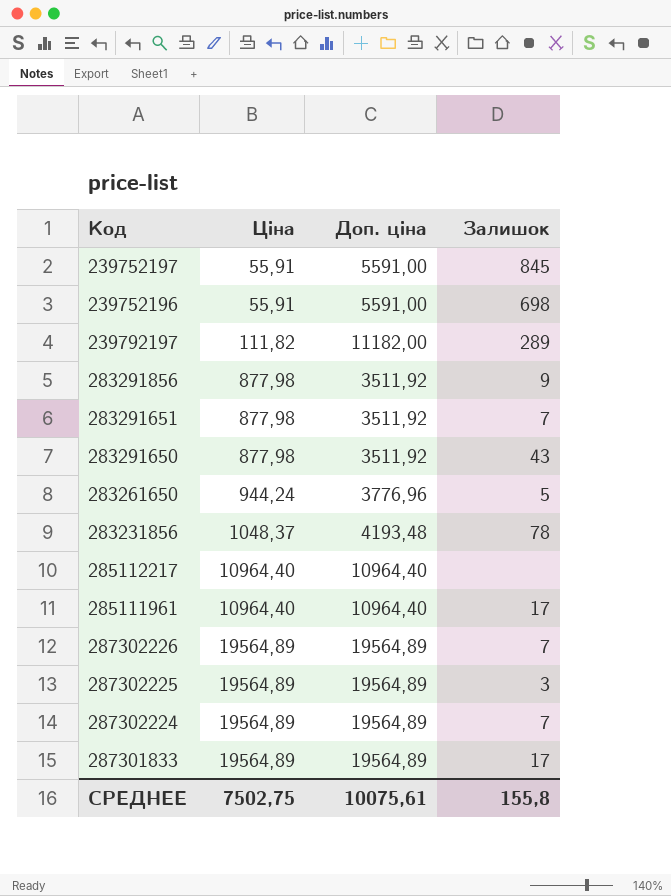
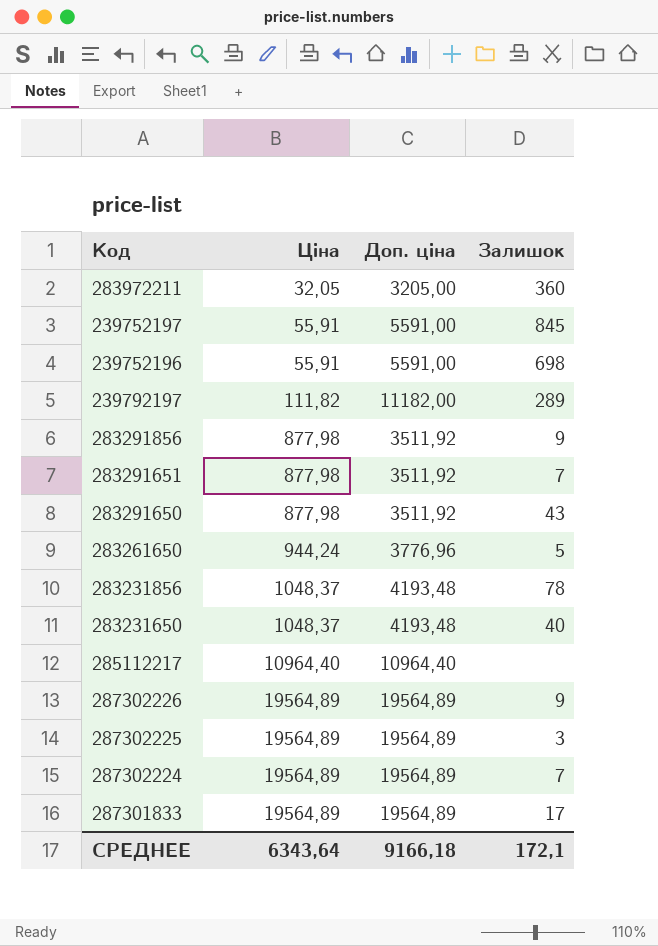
row 285111961: 10964,40 | 10964,40 | 17 -> none
row 283972211: none -> 32,05 | 3205,00 | 360
row 283231650: none -> 1048,37 | 4193,48 | 40
287302226 | Залишок: 7 -> 9
СРЕДНЕЕ | Ціна: 7502,75 -> 6343,64
СРЕДНЕЕ | Доп. ціна: 10075,61 -> 9166,18
СРЕДНЕЕ | Залишок: 155,8 -> 172,1

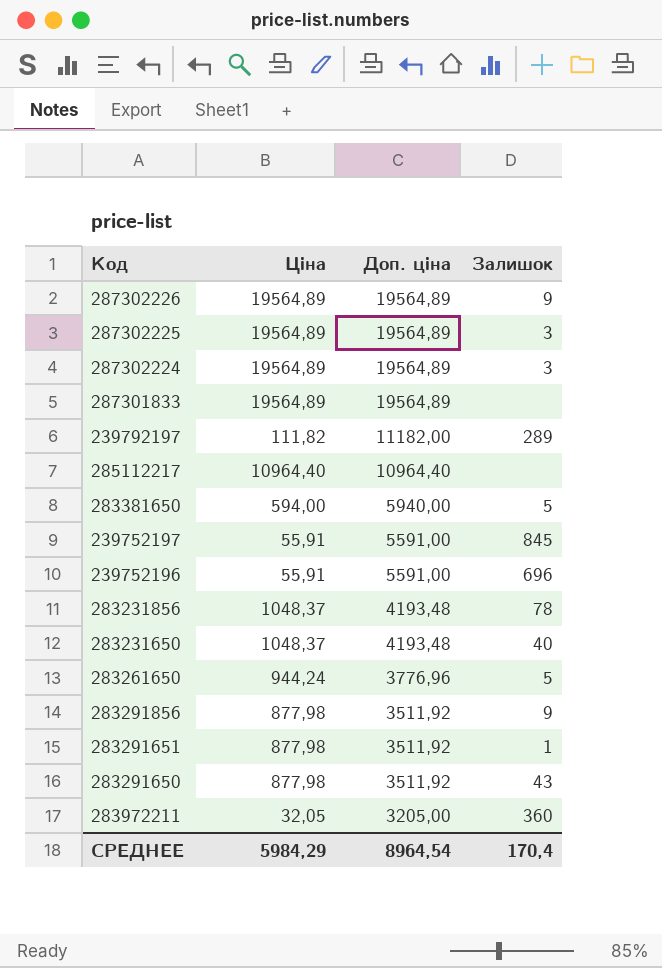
row order: Ціна ascending -> Доп. ціна descending
287302224 | Залишок: 7 -> 3
287301833 | Залишок: 17 -> none
row 283381650: none -> 594,00 | 5940,00 | 5
239752196 | Залишок: 698 -> 696
283291651 | Залишок: 7 -> 1
СРЕДНЕЕ | Ціна: 6343,64 -> 5984,29
СРЕДНЕЕ | Доп. ціна: 9166,18 -> 8964,54
СРЕДНЕЕ | Залишок: 172,1 -> 170,4

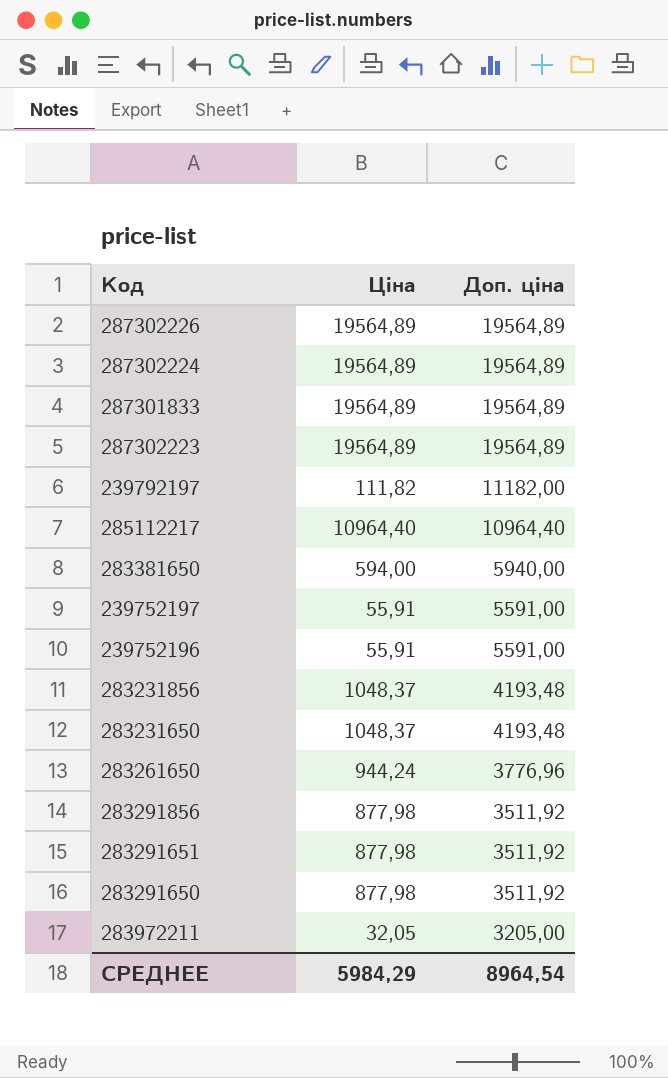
column Залишок | position: 4 -> none
row 287302225: 19564,89 | 19564,89 | 3 -> none
row 287302223: none -> 19564,89 | 19564,89

